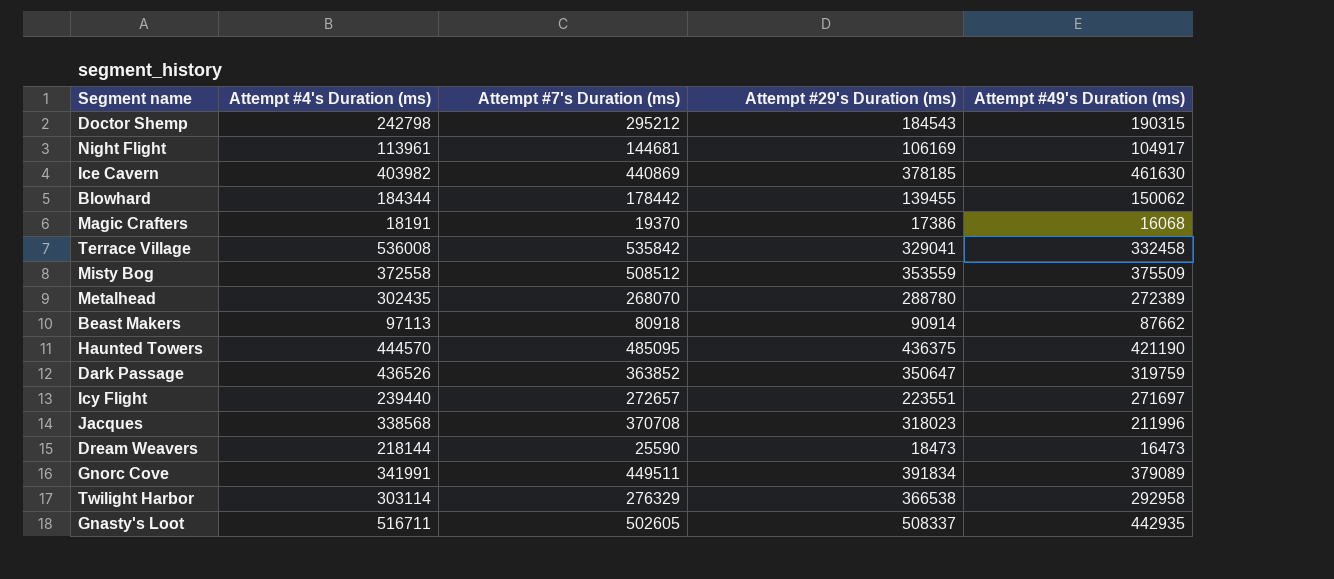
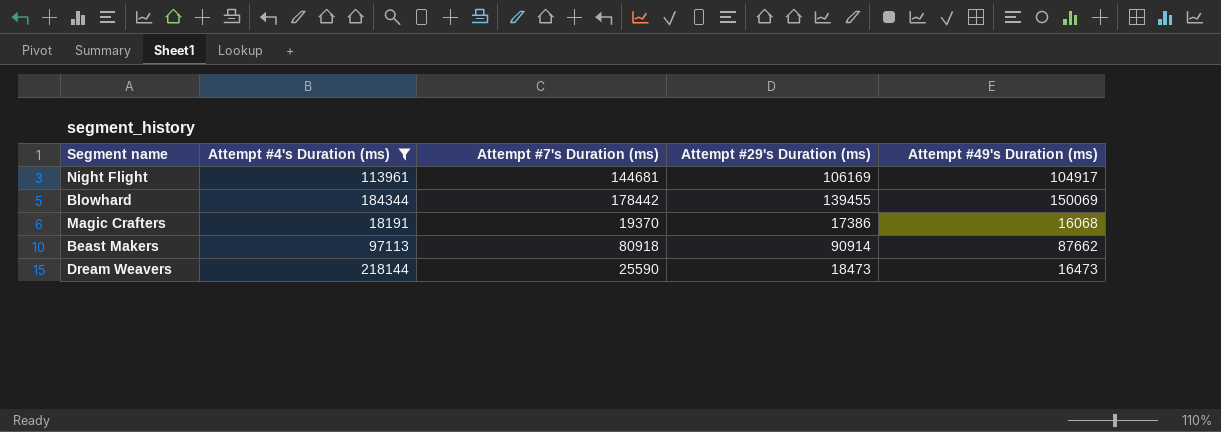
filter: none -> Attempt #4's Duration (ms) <= 218144
Blowhard | Attempt #49's Duration (ms): 150062 -> 150069

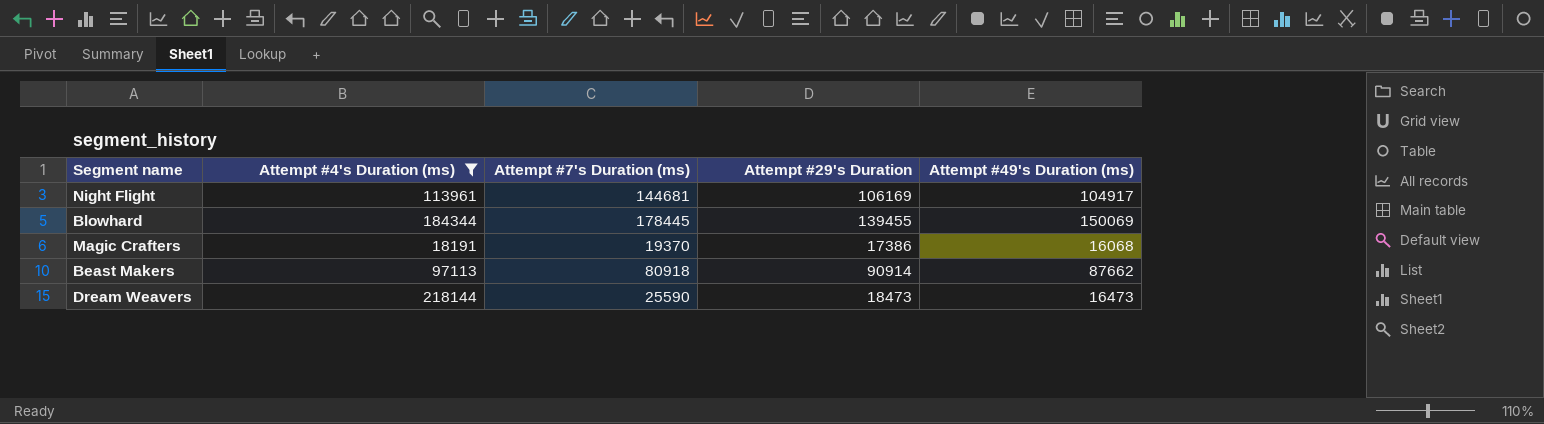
column name: Attempt #29's Duration (ms) -> Attempt #29's Duration
Blowhard | Attempt #7's Duration (ms): 178442 -> 178445

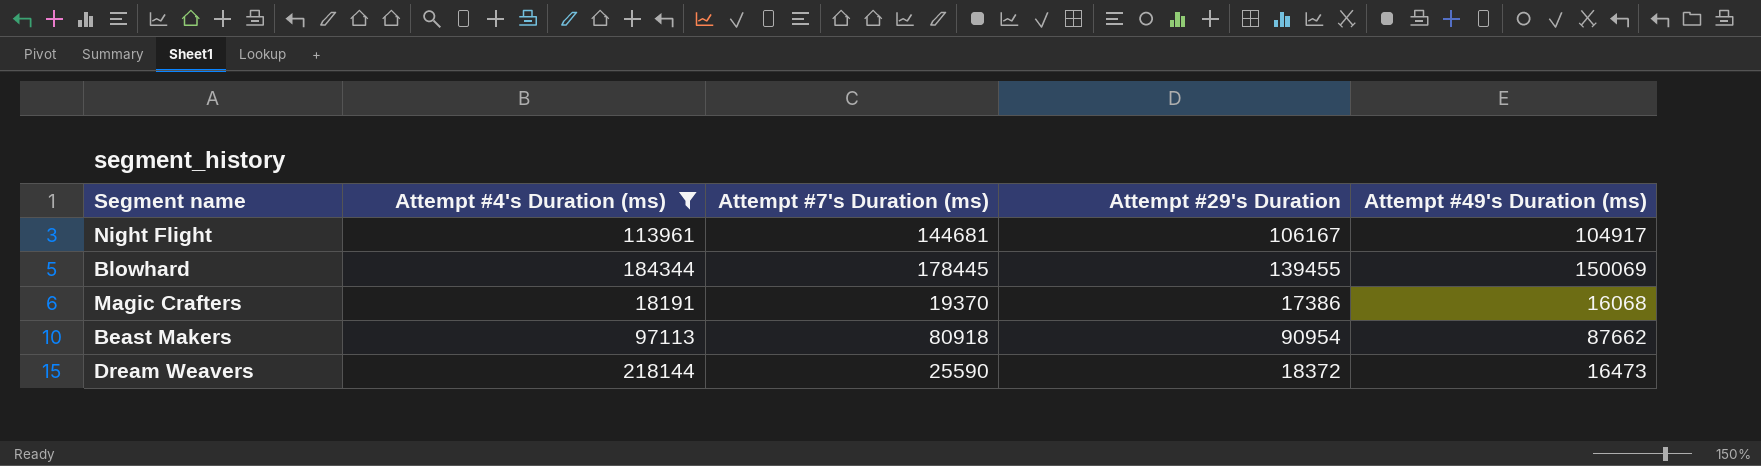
Night Flight | Attempt #29's Duration: 106169 -> 106167
Beast Makers | Attempt #29's Duration: 90914 -> 90954
Dream Weavers | Attempt #29's Duration: 18473 -> 18372

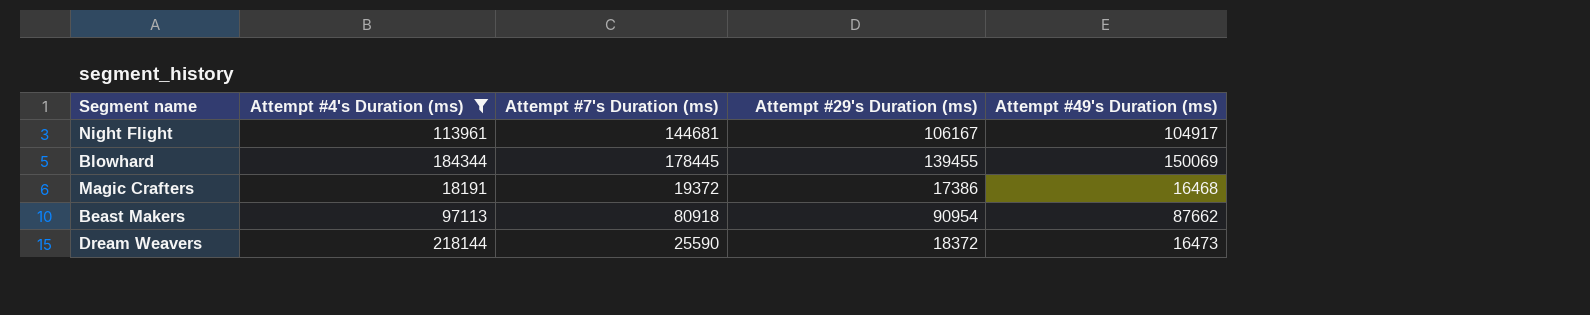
column name: Attempt #29's Duration -> Attempt #29's Duration (ms)
Magic Crafters | Attempt #7's Duration (ms): 19370 -> 19372
Magic Crafters | Attempt #49's Duration (ms): 16068 -> 16468

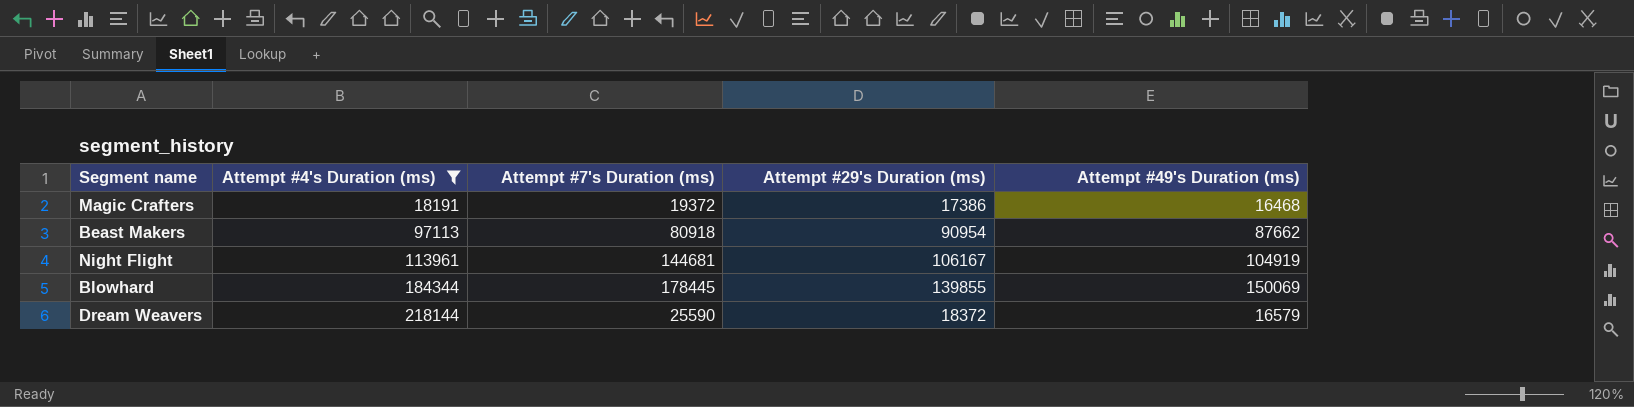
row order: none -> Attempt #4's Duration (ms) ascending
Night Flight | Attempt #49's Duration (ms): 104917 -> 104919
Blowhard | Attempt #29's Duration (ms): 139455 -> 139855
Dream Weavers | Attempt #49's Duration (ms): 16473 -> 16579

